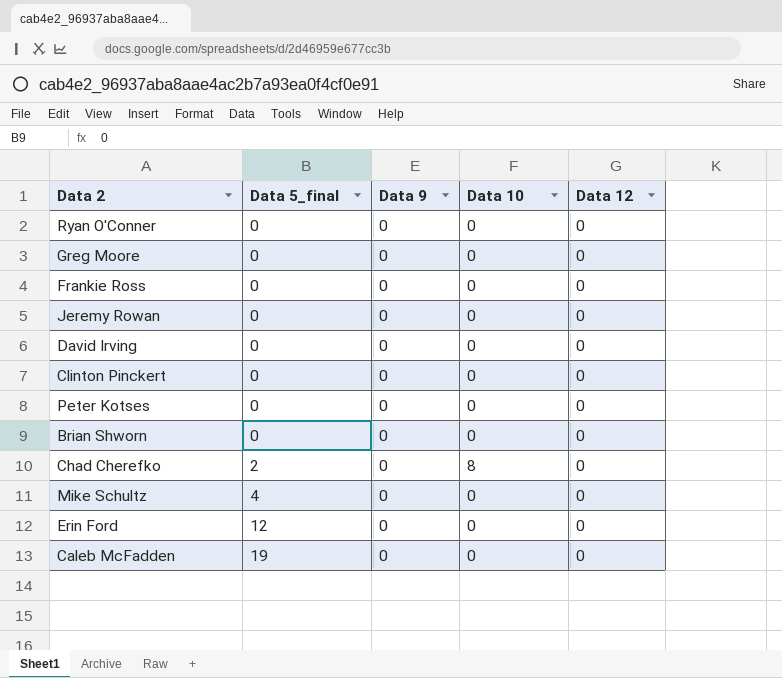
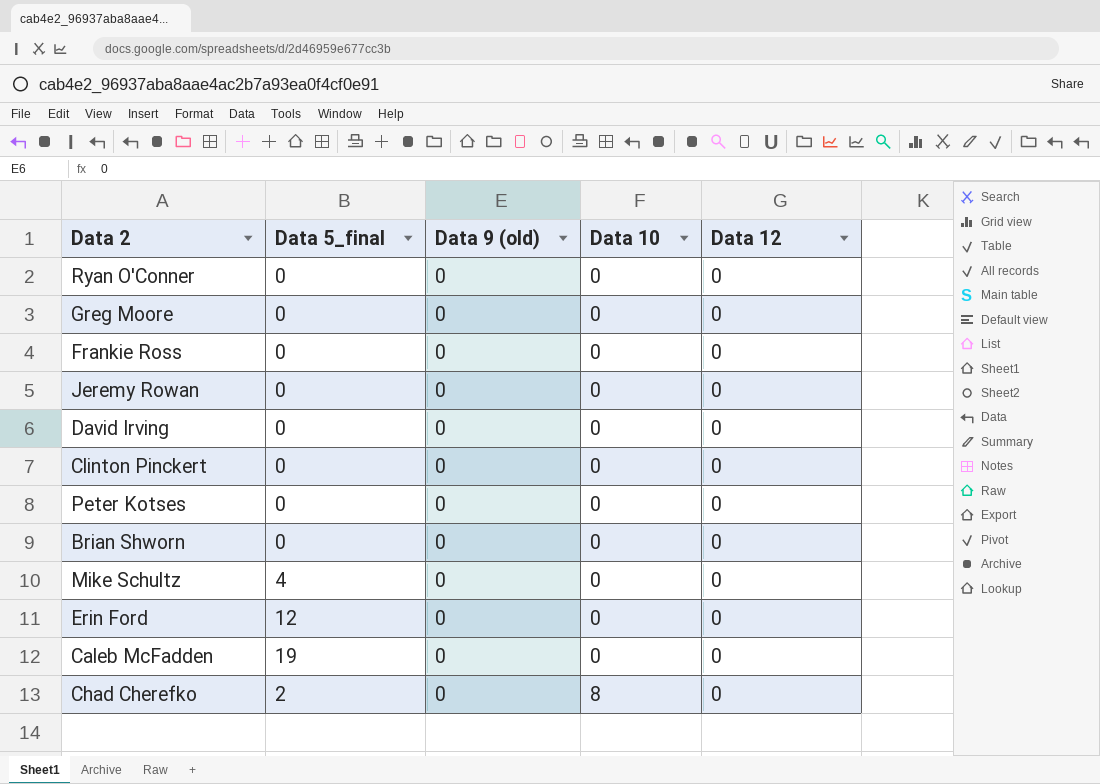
row order: Data 5_final ascending -> Data 10 ascending
column name: Data 9 -> Data 9 (old)

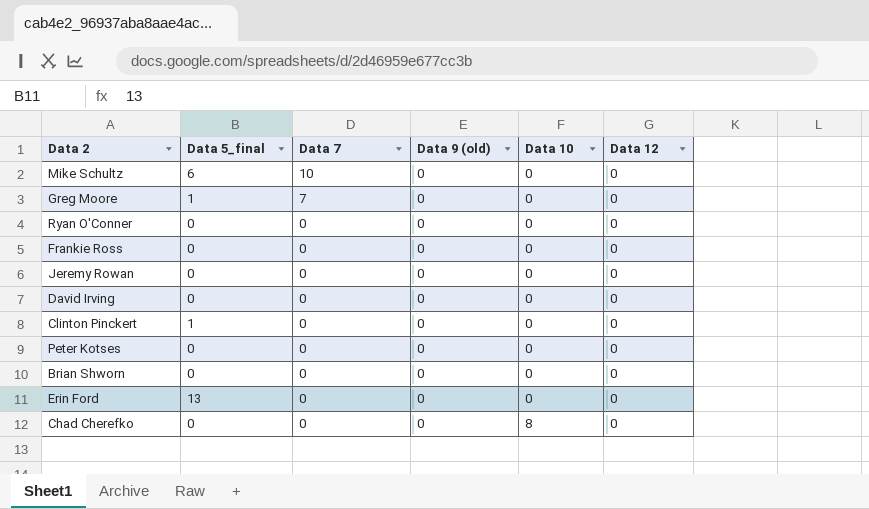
row order: Data 10 ascending -> Data 7 descending
column Data 7 | position: none -> 3
row Caleb McFadden: 19 | 0 | 0 | 0 -> none
Mike Schultz | Data 5_final: 4 -> 6
Greg Moore | Data 5_final: 0 -> 1
Clinton Pinckert | Data 5_final: 0 -> 1
Erin Ford | Data 5_final: 12 -> 13
Chad Cherefko | Data 5_final: 2 -> 0

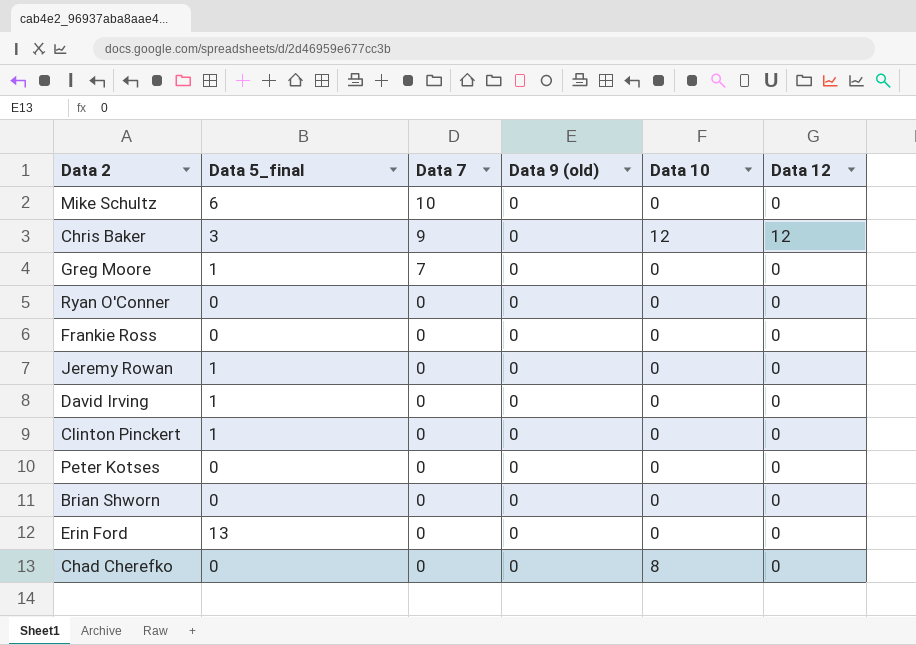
row Chris Baker: none -> 3 | 9 | 0 | 12 | 12
Jeremy Rowan | Data 5_final: 0 -> 1
David Irving | Data 5_final: 0 -> 1

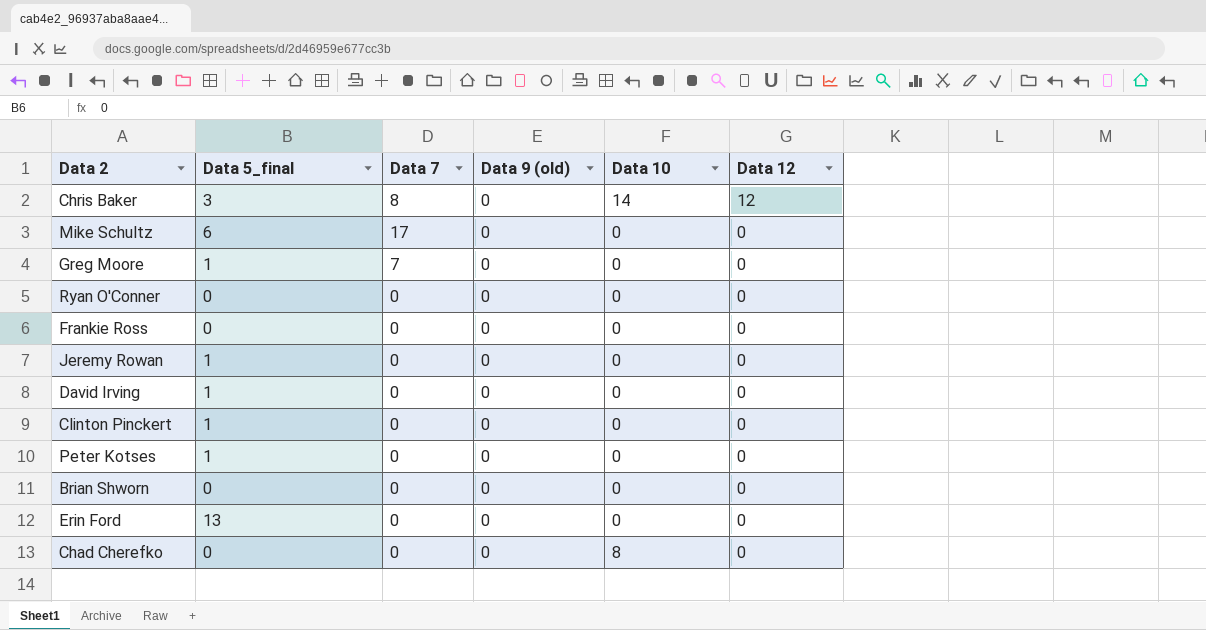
row order: Data 7 descending -> Data 12 descending
Chris Baker | Data 7: 9 -> 8
Chris Baker | Data 10: 12 -> 14
Mike Schultz | Data 7: 10 -> 17
Peter Kotses | Data 5_final: 0 -> 1

